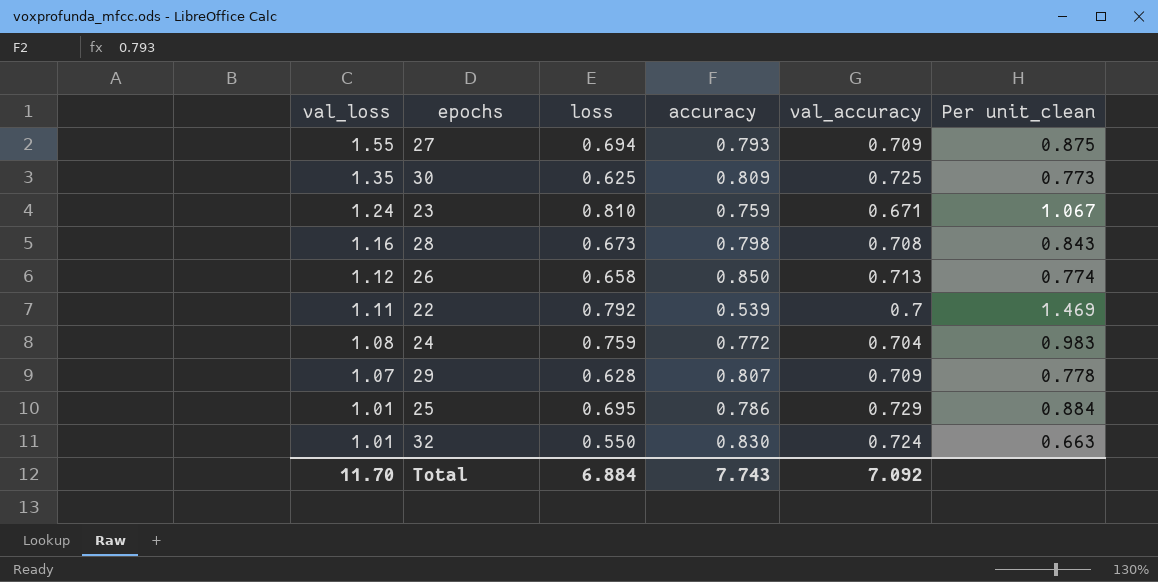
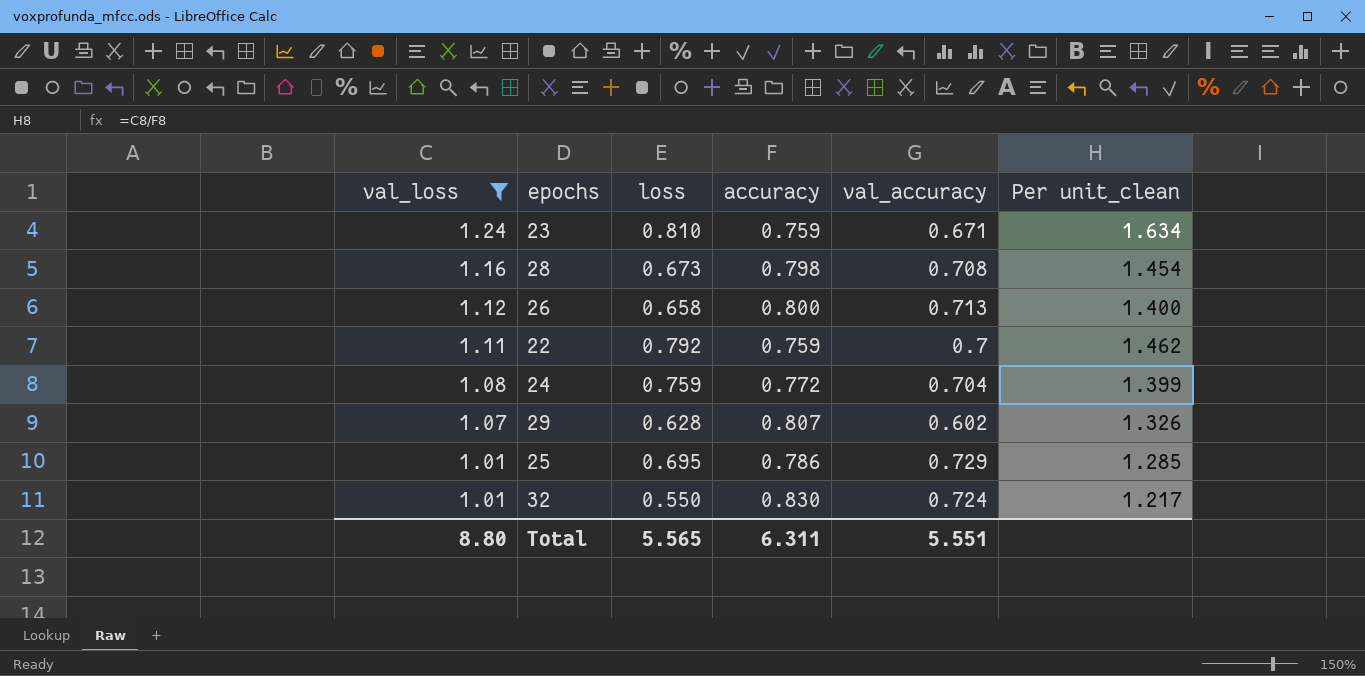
filter: none -> val_loss <= 1.24
column Per unit_clean | formula: [loss] / [accuracy] -> [val_loss] / [accuracy]
26 | accuracy: 0.850 -> 0.800
22 | accuracy: 0.539 -> 0.759
29 | val_accuracy: 0.709 -> 0.602
Total | val_loss: 11.70 -> 8.80
Total | loss: 6.884 -> 5.565
Total | accuracy: 7.743 -> 6.311
Total | val_accuracy: 7.092 -> 5.551

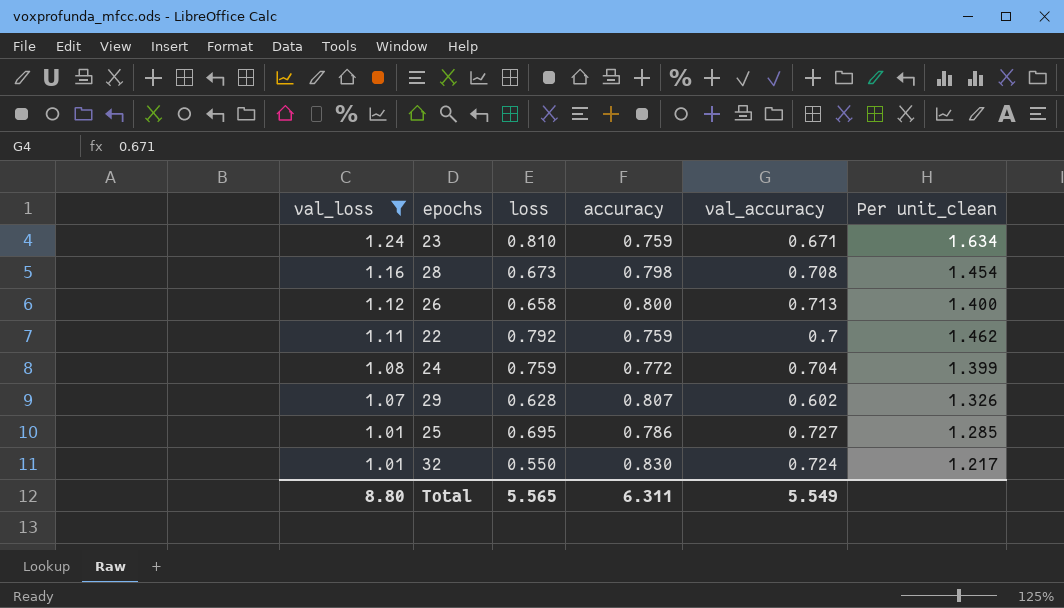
25 | val_accuracy: 0.729 -> 0.727
Total | val_accuracy: 5.551 -> 5.549

